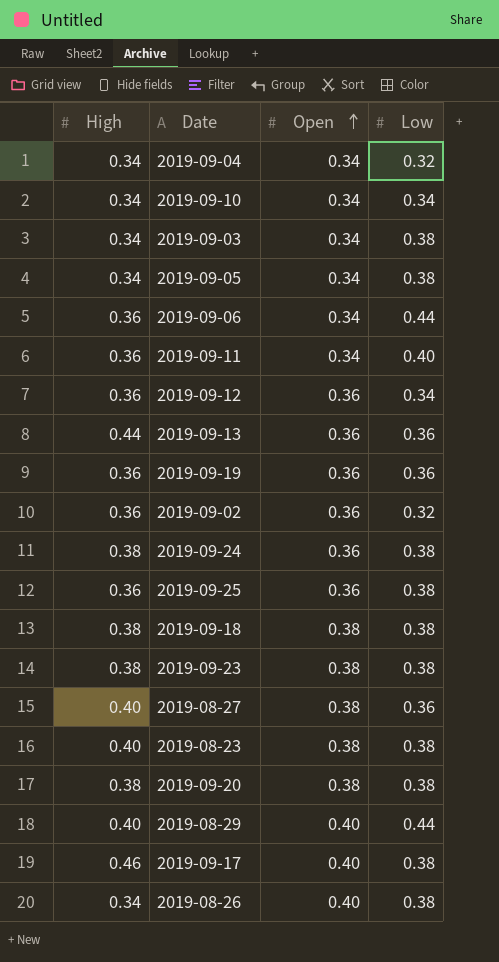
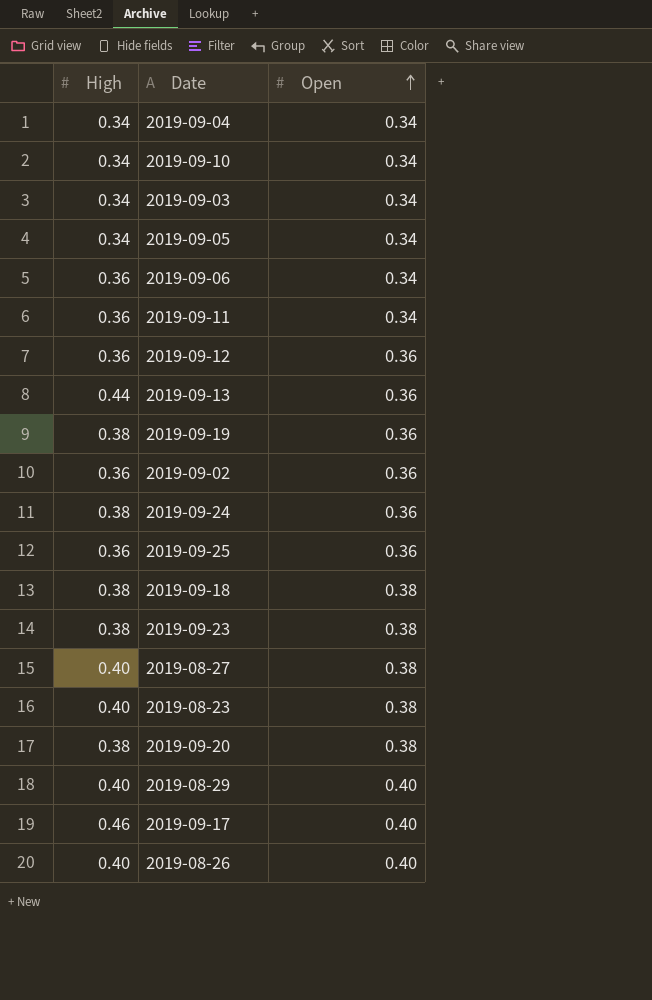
column Low | position: 4 -> none
2019-09-19 | High: 0.36 -> 0.38
2019-08-26 | High: 0.34 -> 0.40

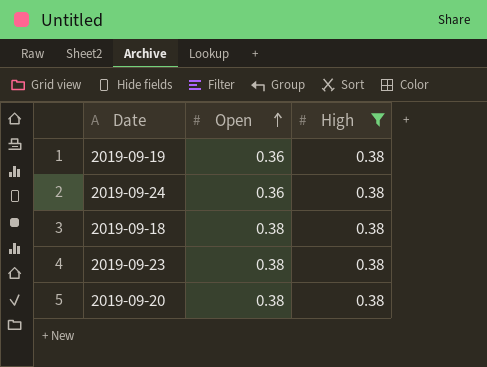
filter: none -> High = 0.38
column High | position: 1 -> 3

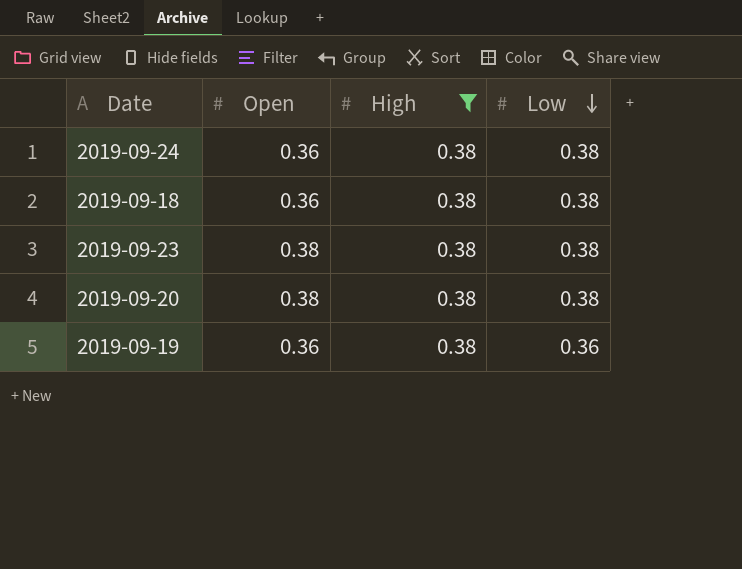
row order: Open ascending -> Low descending
column Low | position: none -> 4
2019-09-18 | Open: 0.38 -> 0.36

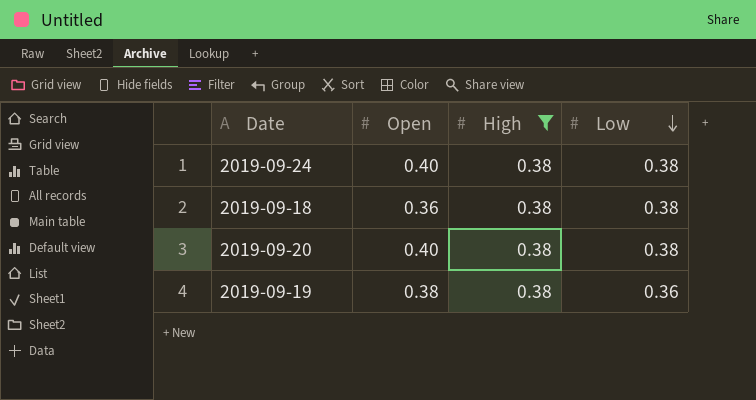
row 2019-09-23: 0.38 | 0.38 | 0.38 -> none
2019-09-24 | Open: 0.36 -> 0.40
2019-09-20 | Open: 0.38 -> 0.40
2019-09-19 | Open: 0.36 -> 0.38

